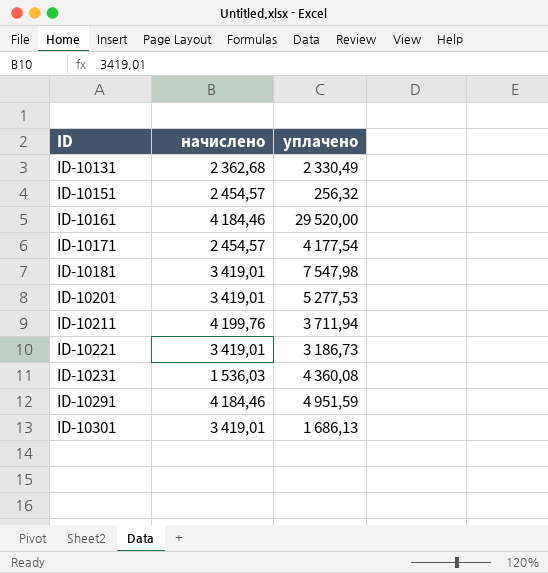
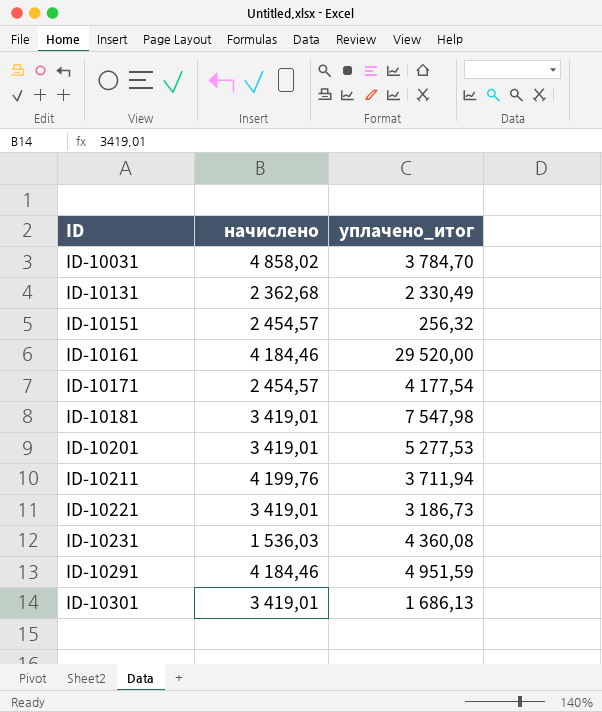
column name: уплачено -> уплачено_итог
row ID-10031: none -> 4 858,02 | 3 784,70

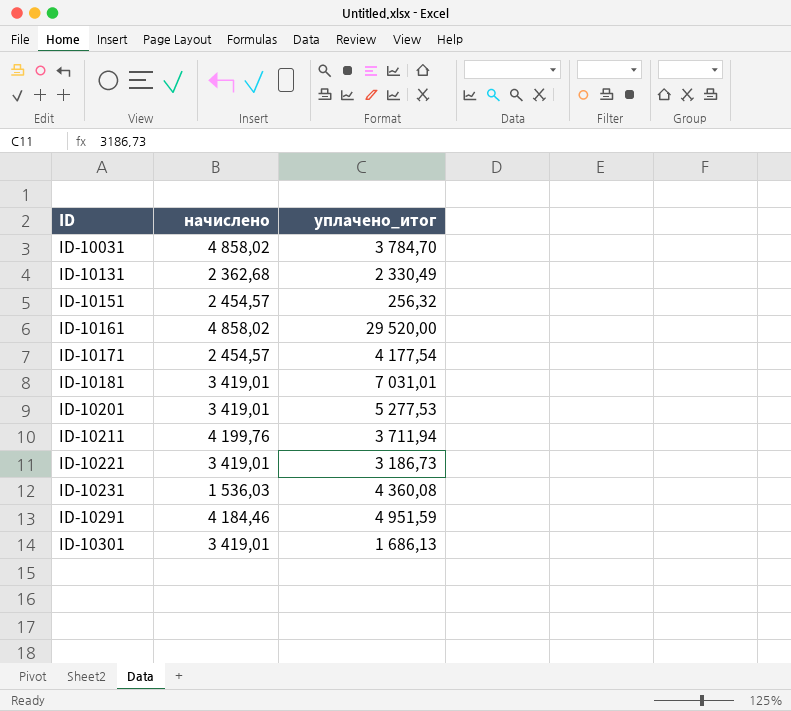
ID-10161 | начислено: 4 184,46 -> 4 858,02
ID-10181 | уплачено_итог: 7 547,98 -> 7 031,01

